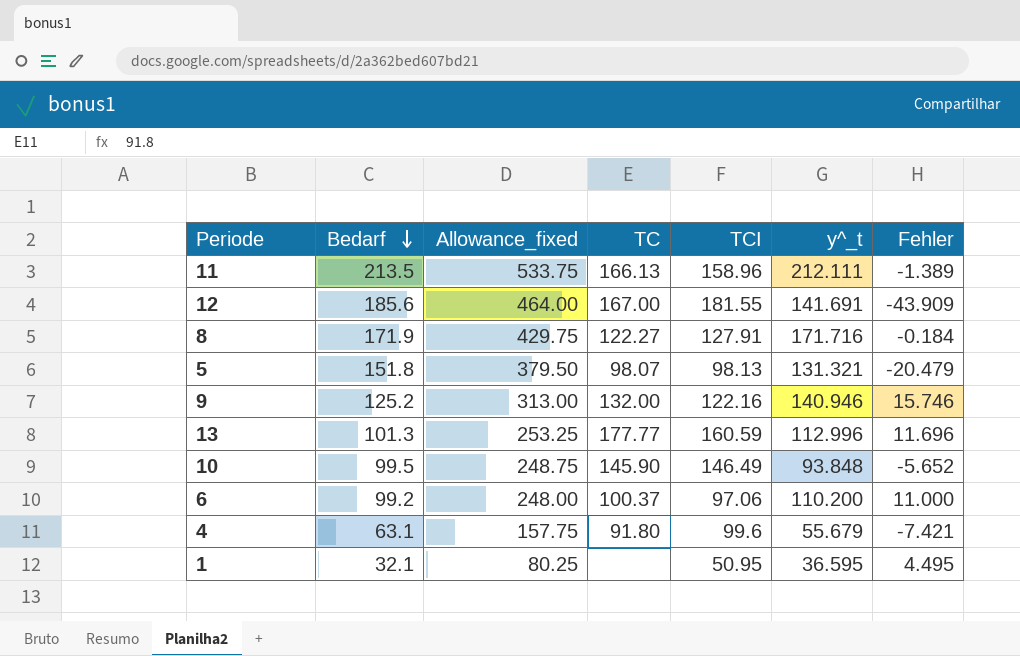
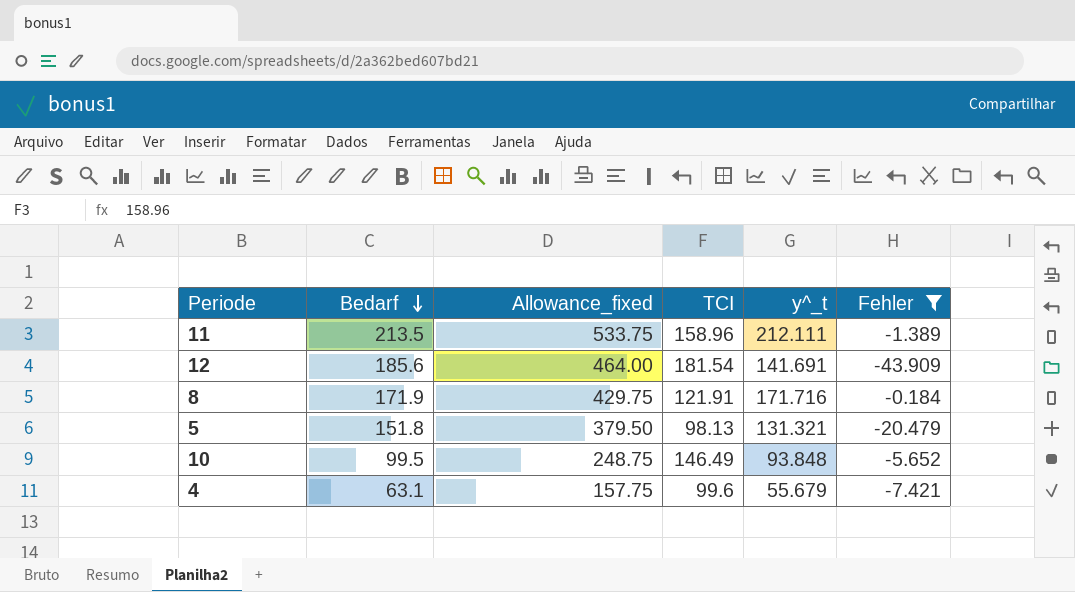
filter: none -> Fehler <= -0.184
column TC | position: 4 -> none
12 | TCI: 181.55 -> 181.54
8 | TCI: 127.91 -> 121.91

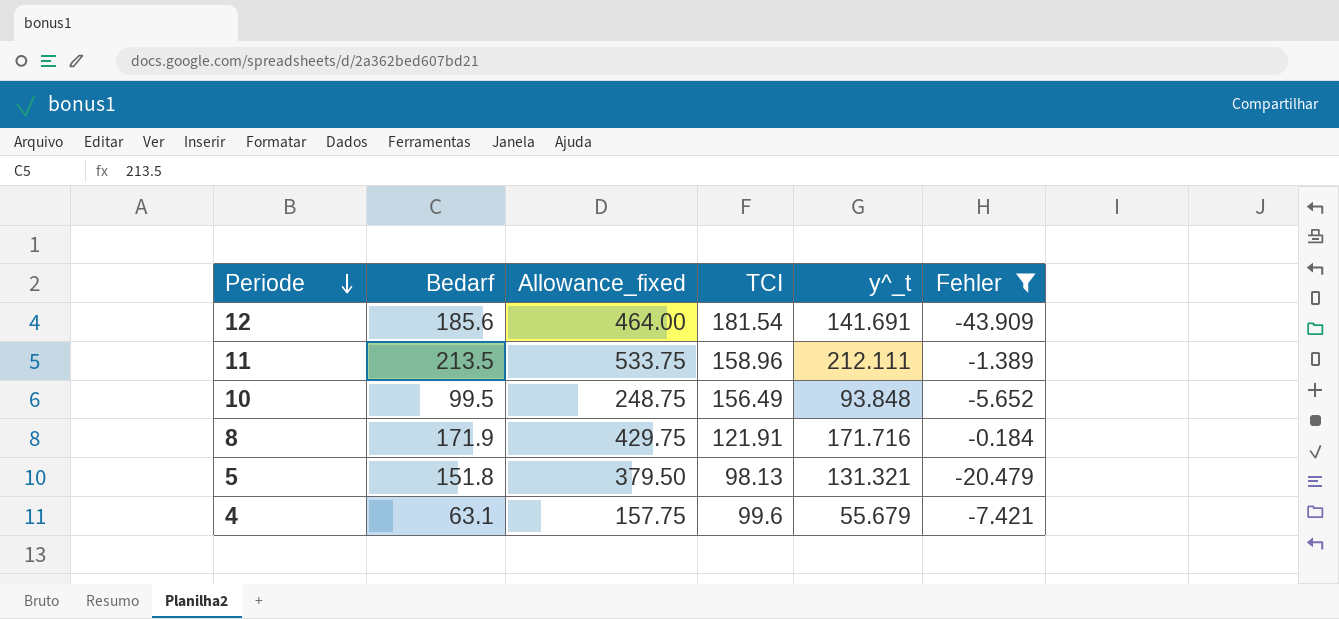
row order: Bedarf descending -> Periode descending
10 | TCI: 146.49 -> 156.49

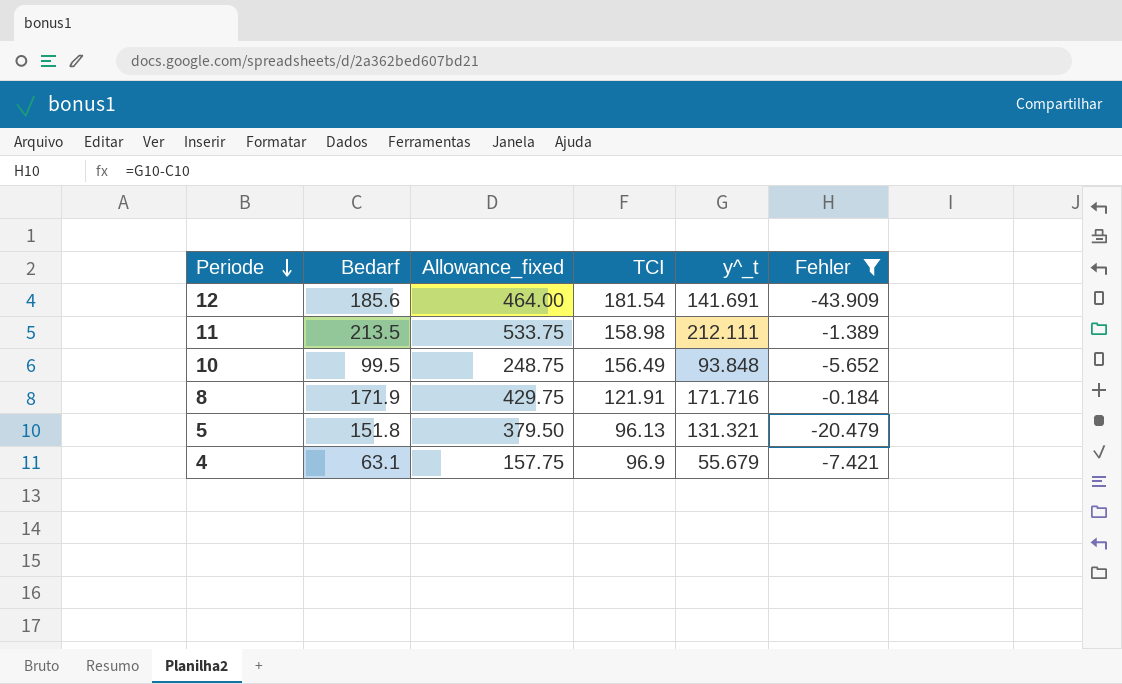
11 | TCI: 158.96 -> 158.98
5 | TCI: 98.13 -> 96.13
4 | TCI: 99.6 -> 96.9

